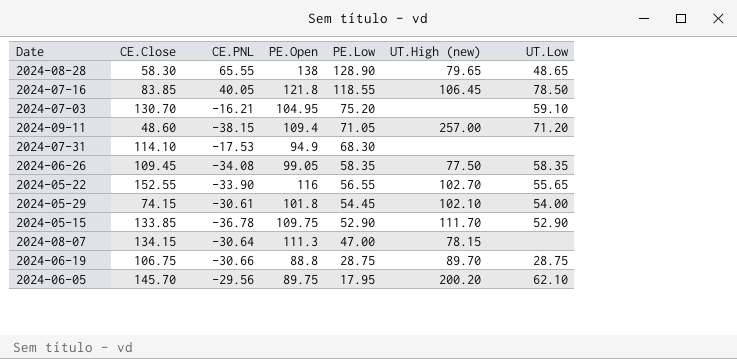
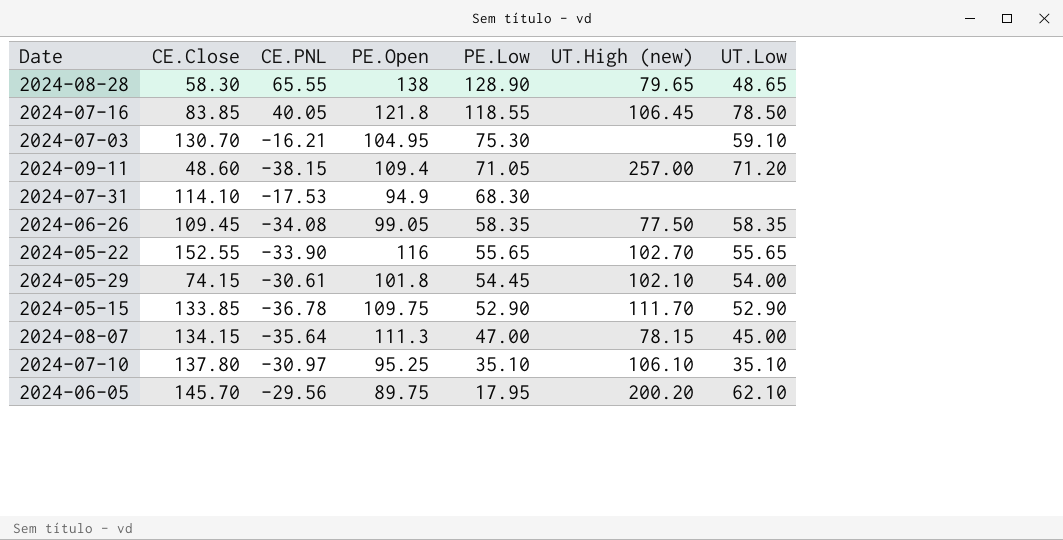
row 2024-06-19: 106.75 | -30.66 | 88.8 | 28.75 | 89.70 | 28.75 -> none
2024-07-03 | PE.Low: 75.20 -> 75.30
2024-05-22 | PE.Low: 56.55 -> 55.65
2024-08-07 | CE.PNL: -30.64 -> -35.64
2024-08-07 | UT.Low: none -> 45.00
row 2024-07-10: none -> 137.80 | -30.97 | 95.25 | 35.10 | 106.10 | 35.10

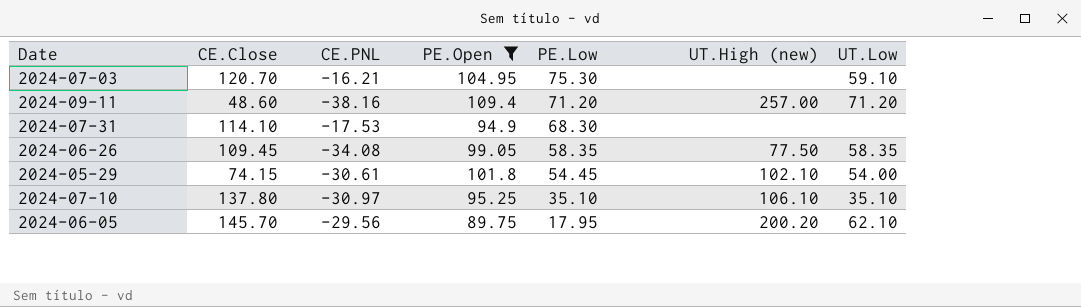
filter: none -> PE.Open <= 109.4
2024-07-03 | CE.Close: 130.70 -> 120.70
2024-09-11 | CE.PNL: -38.15 -> -38.16
2024-09-11 | PE.Low: 71.05 -> 71.20

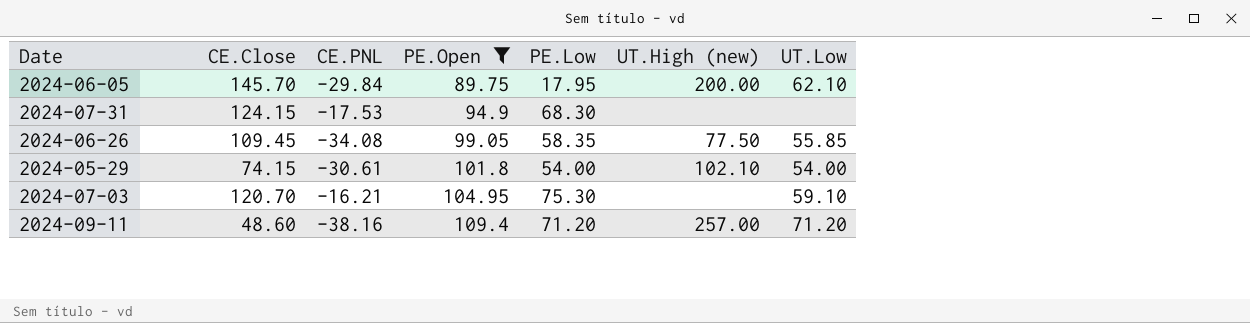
row order: PE.Low descending -> PE.Open ascending
row 2024-07-10: 137.80 | -30.97 | 95.25 | 35.10 | 106.10 | 35.10 -> none
2024-06-05 | CE.PNL: -29.56 -> -29.84
2024-06-05 | UT.High (new): 200.20 -> 200.00
2024-07-31 | CE.Close: 114.10 -> 124.15
2024-06-26 | UT.Low: 58.35 -> 55.85
2024-05-29 | PE.Low: 54.45 -> 54.00

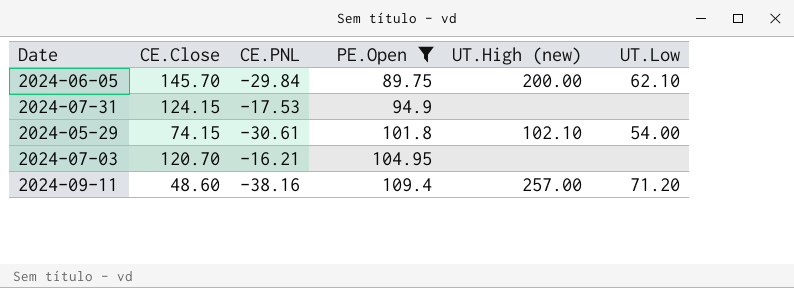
column PE.Low | position: 5 -> none
row 2024-06-26: 109.45 | -34.08 | 99.05 | 58.35 | 77.50 | 55.85 -> none
2024-07-03 | UT.Low: 59.10 -> none

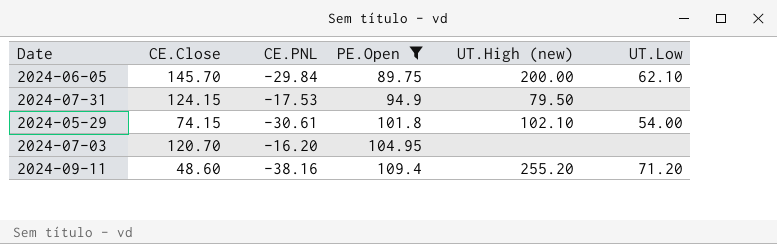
2024-07-31 | UT.High (new): none -> 79.50
2024-07-03 | CE.PNL: -16.21 -> -16.20
2024-09-11 | UT.High (new): 257.00 -> 255.20

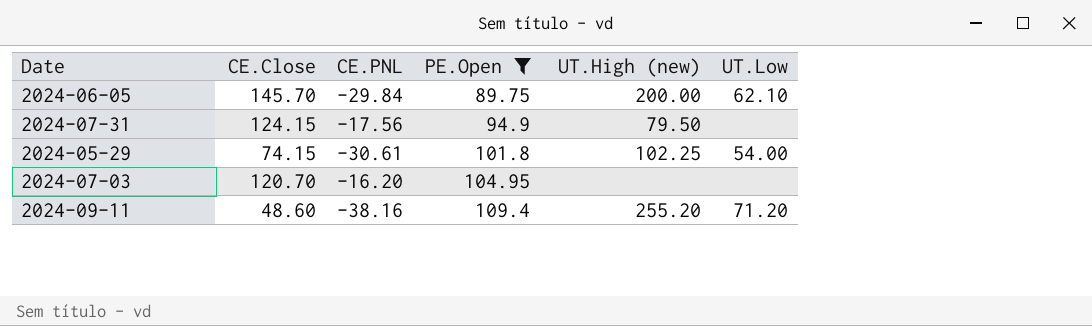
2024-07-31 | CE.PNL: -17.53 -> -17.56
2024-05-29 | UT.High (new): 102.10 -> 102.25

